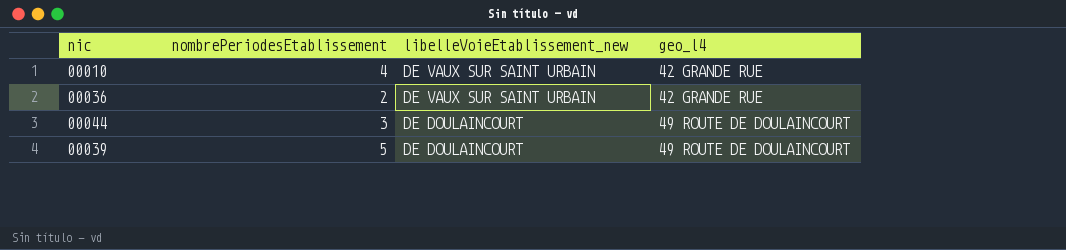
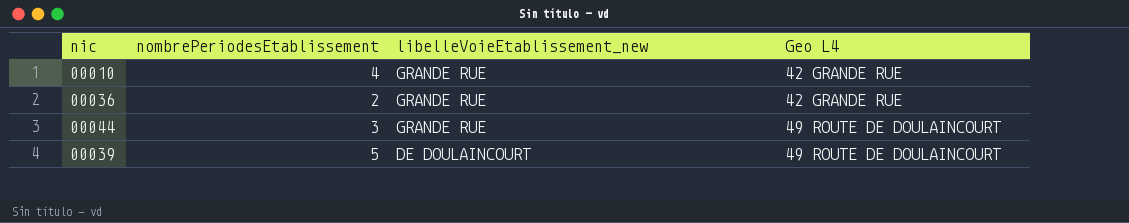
column name: geo_l4 -> Geo L4
00010 | libelleVoieEtablissement_new: DE VAUX SUR SAINT URBAIN -> GRANDE RUE
00036 | libelleVoieEtablissement_new: DE VAUX SUR SAINT URBAIN -> GRANDE RUE
00044 | libelleVoieEtablissement_new: DE DOULAINCOURT -> GRANDE RUE

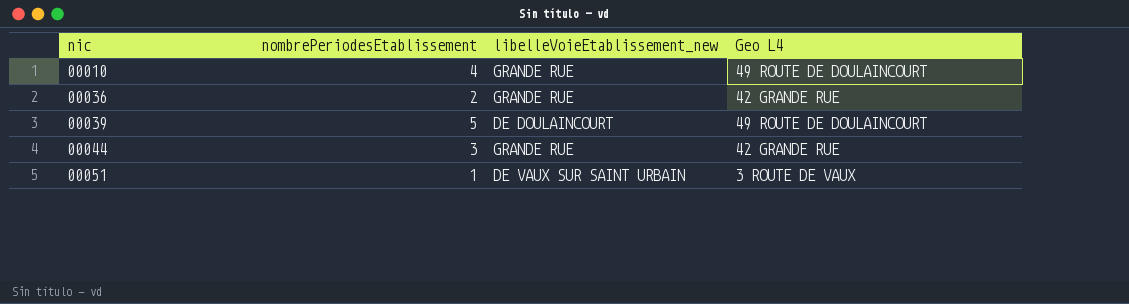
row order: libelleVoieEtablissement_new descending -> nic ascending
00010 | Geo L4: 42 GRANDE RUE -> 49 ROUTE DE DOULAINCOURT
00044 | Geo L4: 49 ROUTE DE DOULAINCOURT -> 42 GRANDE RUE
row 00051: none -> 1 | DE VAUX SUR SAINT URBAIN | 3 ROUTE DE VAUX

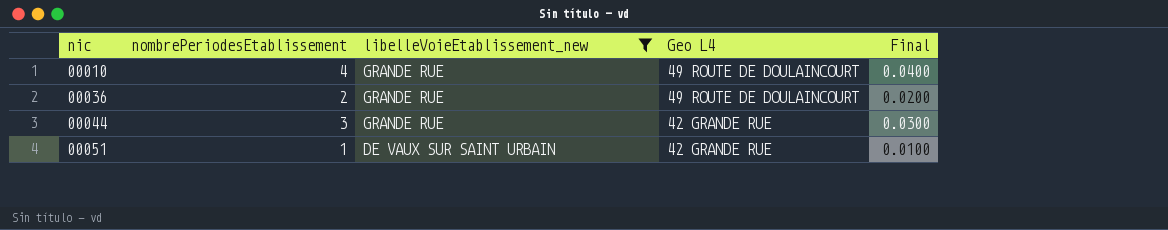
filter: none -> libelleVoieEtablissement_new != DE DOULAINCOURT
column Final | formula: none -> [nombrePeriodesEtablissement] * 0.01
00036 | Geo L4: 42 GRANDE RUE -> 49 ROUTE DE DOULAINCOURT
00051 | Geo L4: 3 ROUTE DE VAUX -> 42 GRANDE RUE

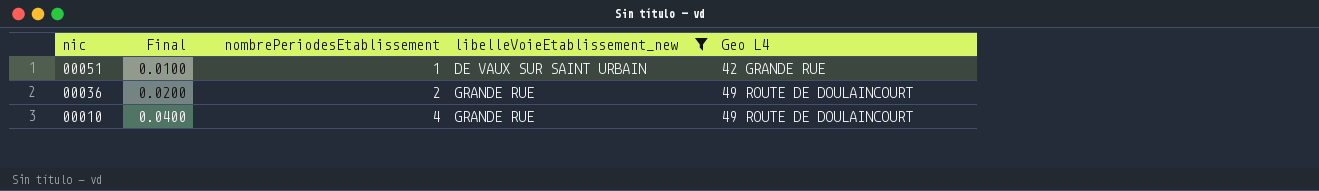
row order: nic ascending -> nic descending
column Final | position: 5 -> 2
row 00044: 3 | GRANDE RUE | 42 GRANDE RUE | 0.0300 -> none

